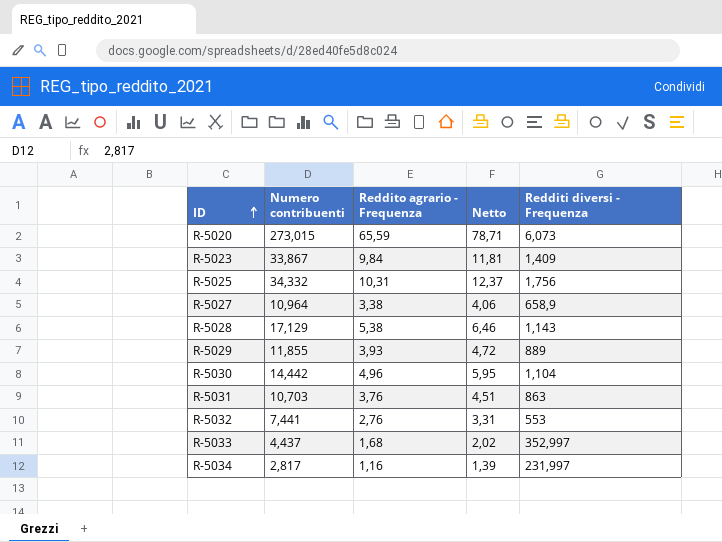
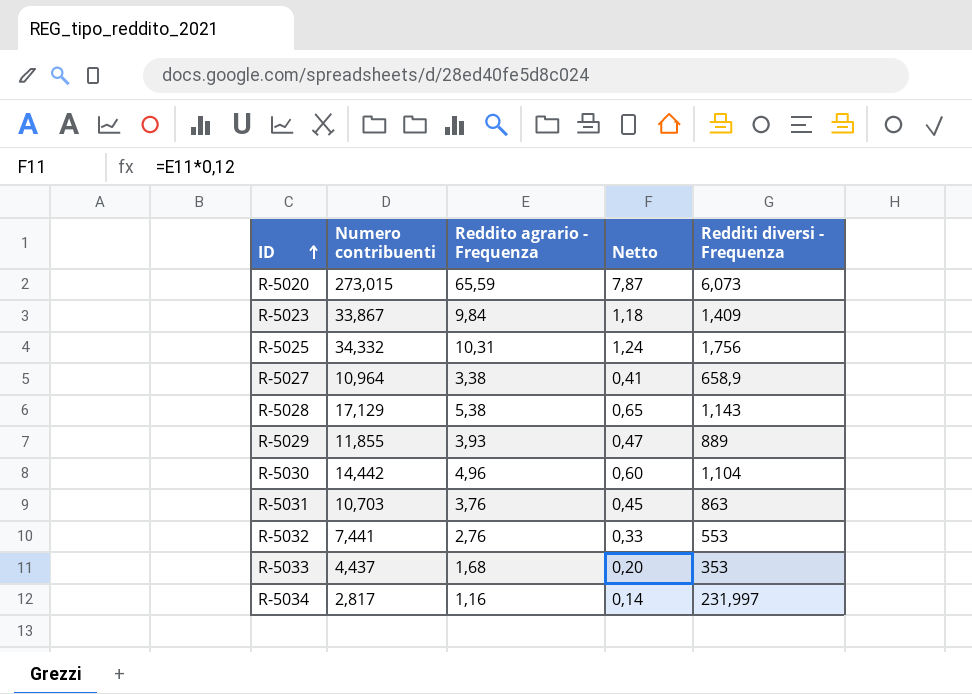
column Netto | formula: [Reddito agrario - Frequenza] * 1,2 -> [Reddito agrario - Frequenza] * 0,12
R-5033 | Redditi diversi - Frequenza: 352,997 -> 353

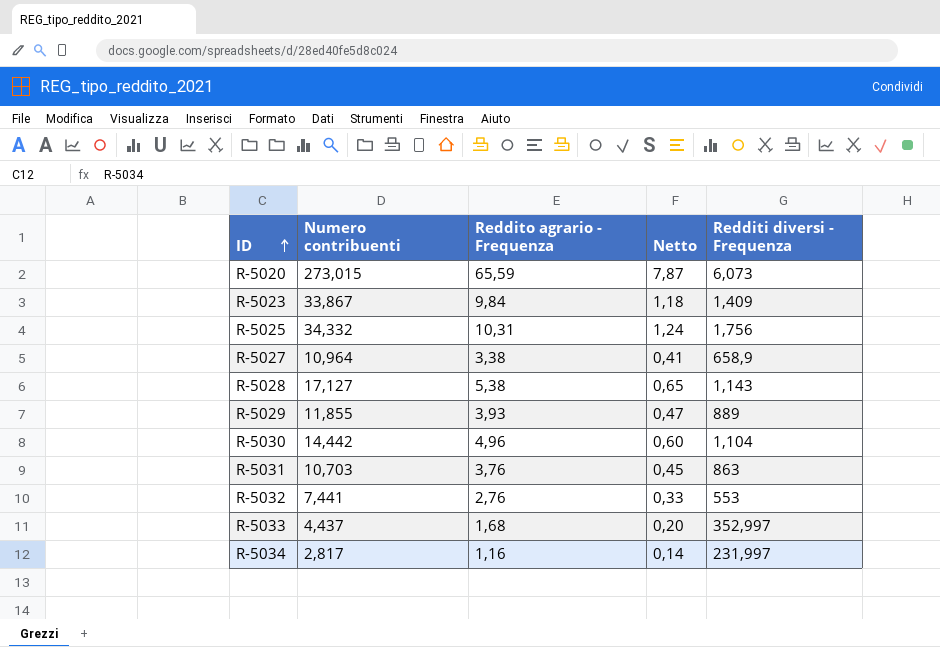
R-5028 | Numero contribuenti: 17,129 -> 17,127
R-5033 | Redditi diversi - Frequenza: 353 -> 352,997

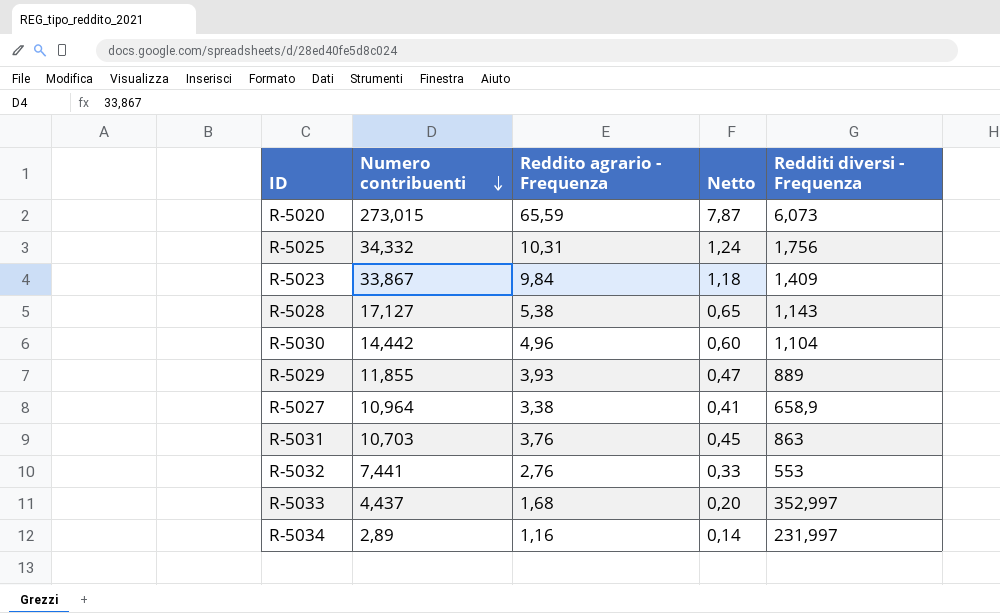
row order: ID ascending -> Numero contribuenti descending
R-5034 | Numero contribuenti: 2,817 -> 2,89

